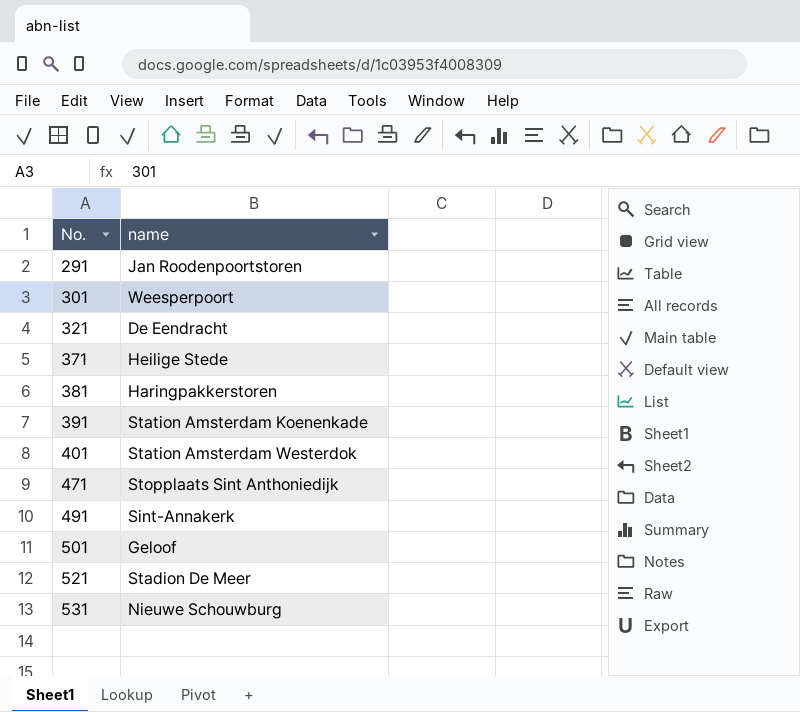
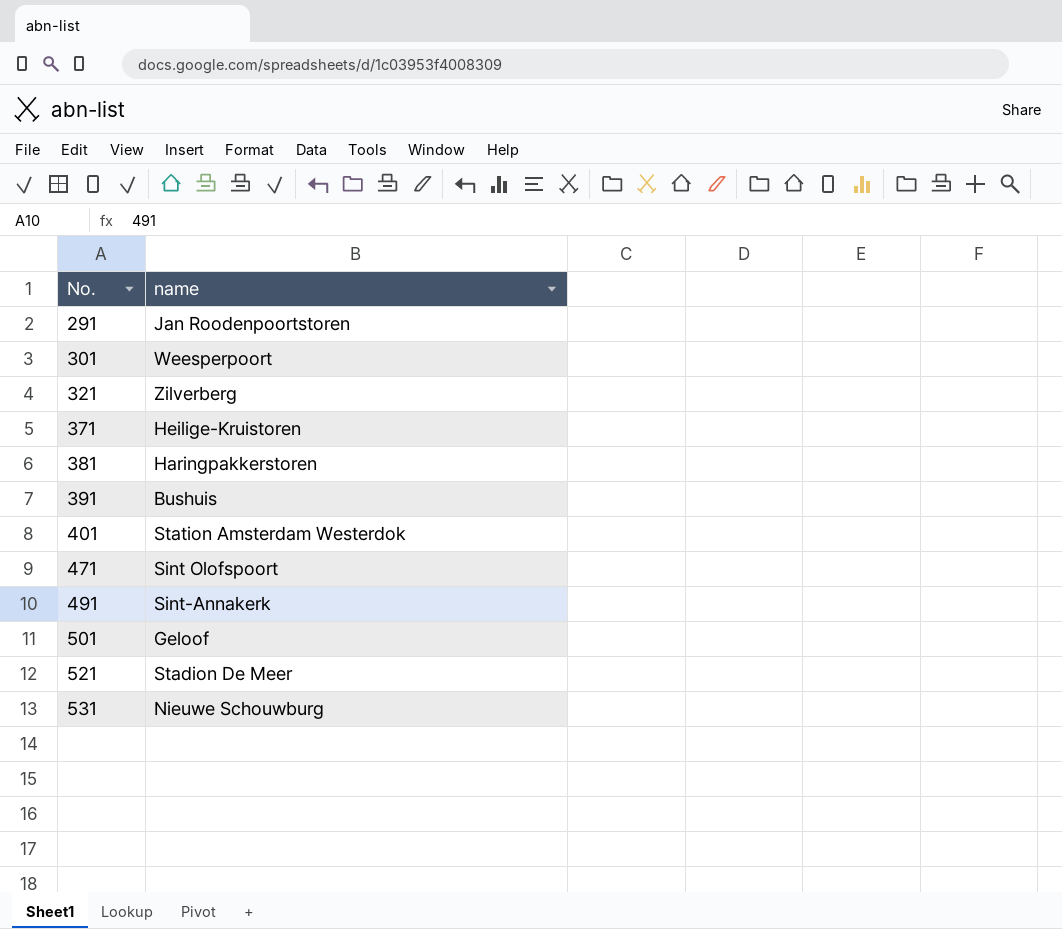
321 | name: De Eendracht -> Zilverberg
371 | name: Heilige Stede -> Heilige-Kruistoren
391 | name: Station Amsterdam Koenenkade -> Bushuis
471 | name: Stopplaats Sint Anthoniedijk -> Sint Olofspoort

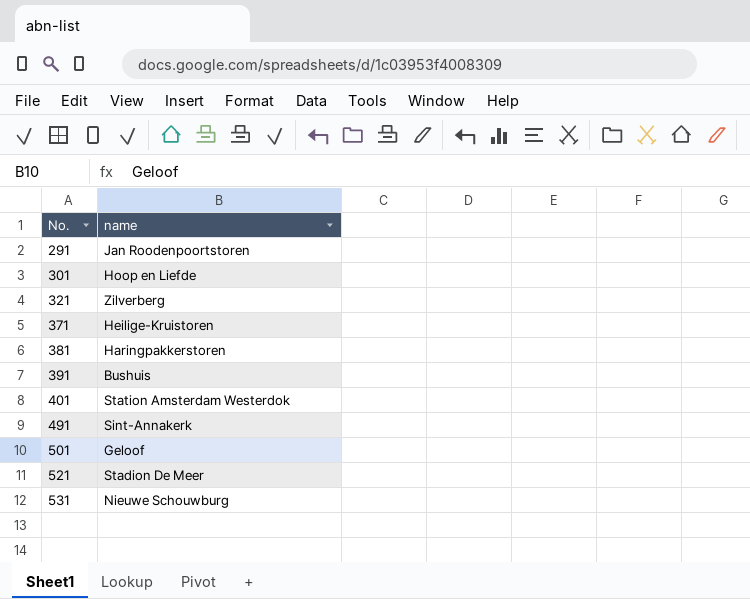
row 471: Sint Olofspoort -> none
301 | name: Weesperpoort -> Hoop en Liefde

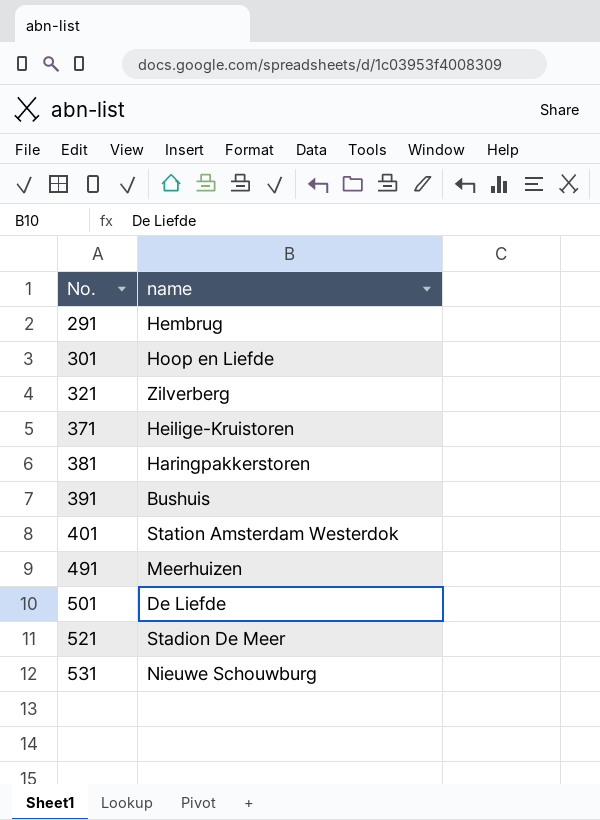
291 | name: Jan Roodenpoortstoren -> Hembrug
491 | name: Sint-Annakerk -> Meerhuizen
501 | name: Geloof -> De Liefde

